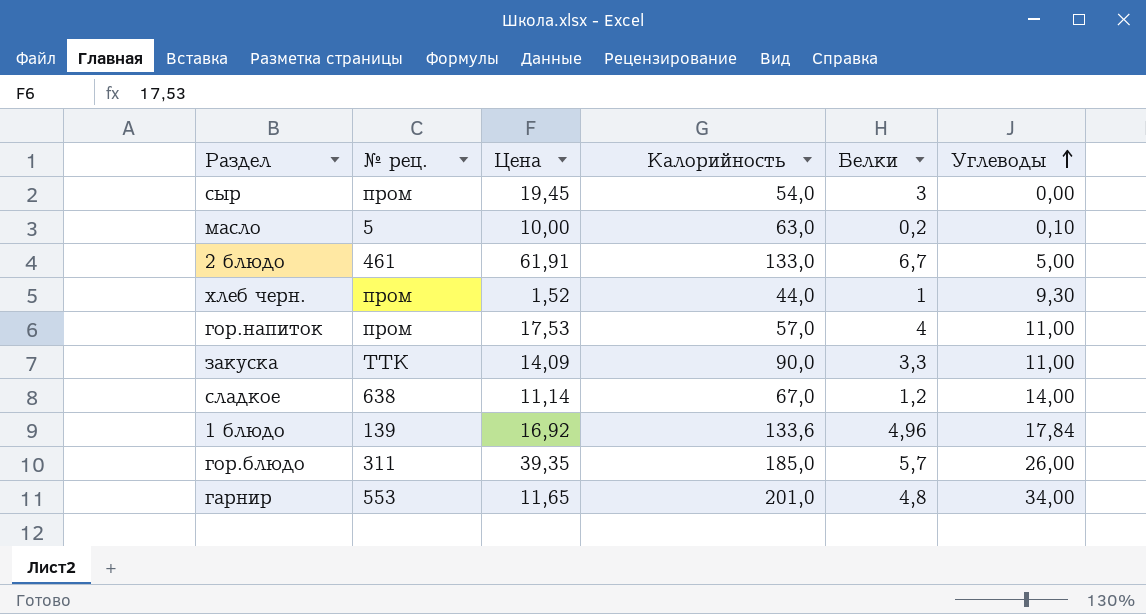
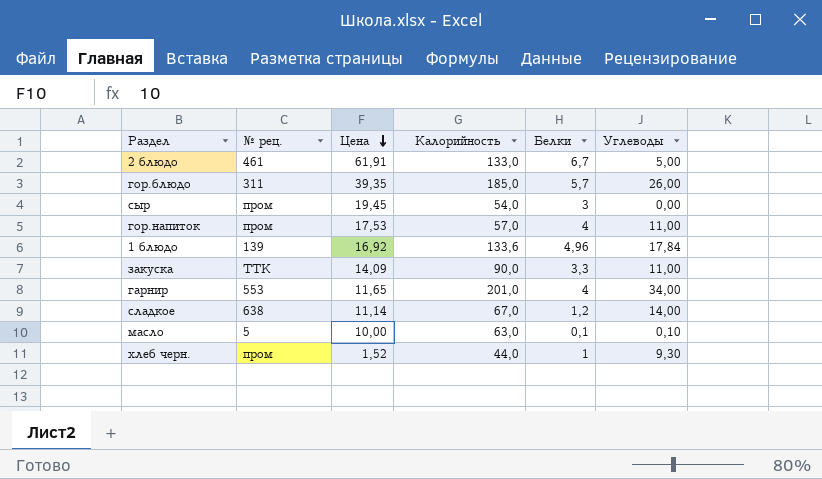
row order: Углеводы ascending -> Цена descending
гарнир | Белки: 4,8 -> 4
масло | Белки: 0,2 -> 0,1

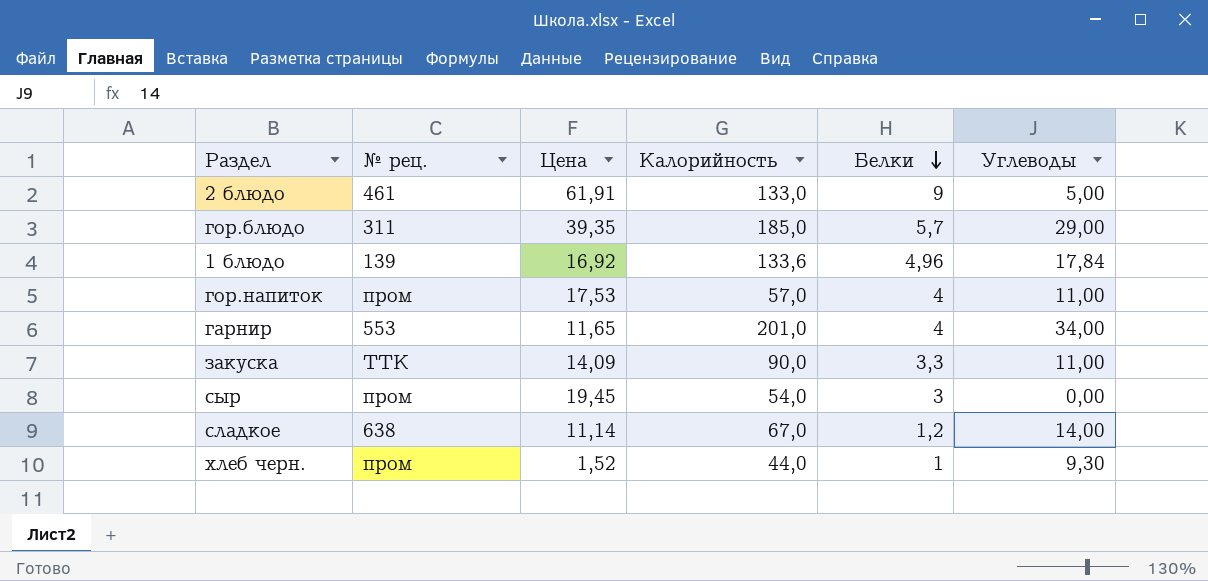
row order: Цена descending -> Белки descending
row масло: 5 | 10,00 | 63,0 | 0,1 | 0,10 -> none
2 блюдо | Белки: 6,7 -> 9
гор.блюдо | Углеводы: 26,00 -> 29,00

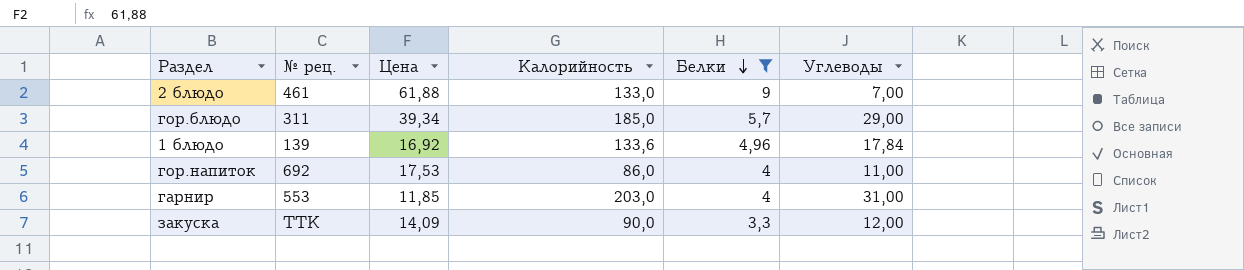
filter: none -> Белки >= 3,3
2 блюдо | Цена: 61,91 -> 61,88
2 блюдо | Углеводы: 5,00 -> 7,00
гор.блюдо | Цена: 39,35 -> 39,34
гор.напиток | № рец.: пром -> 692
гор.напиток | Калорийность: 57,0 -> 86,0
гарнир | Цена: 11,65 -> 11,85
гарнир | Калорийность: 201,0 -> 203,0
гарнир | Углеводы: 34,00 -> 31,00
закуска | Углеводы: 11,00 -> 12,00

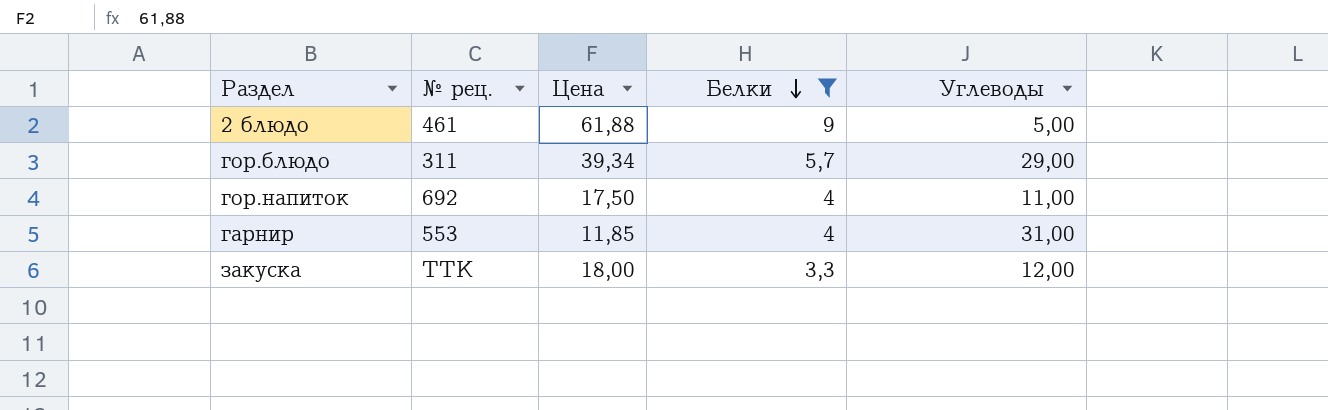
column Калорийность | position: 4 -> none
row 1 блюдо: 139 | 16,92 | 133,6 | 4,96 | 17,84 -> none
2 блюдо | Углеводы: 7,00 -> 5,00
гор.напиток | Цена: 17,53 -> 17,50
закуска | Цена: 14,09 -> 18,00

